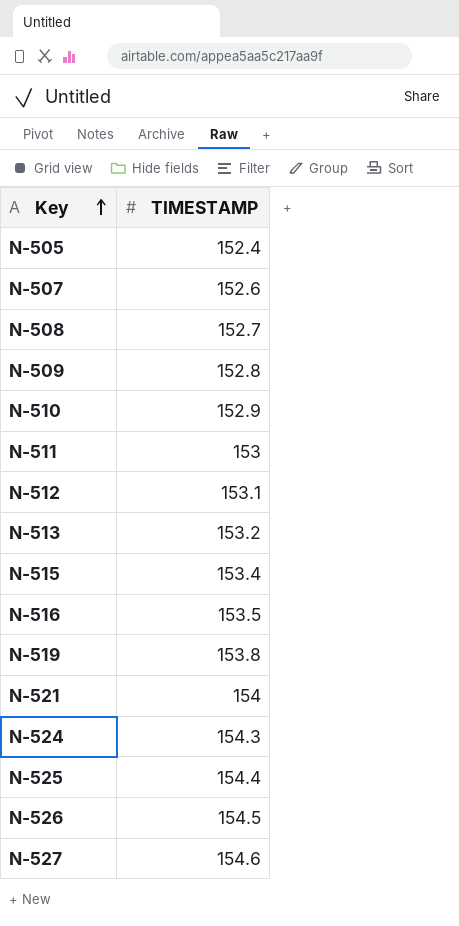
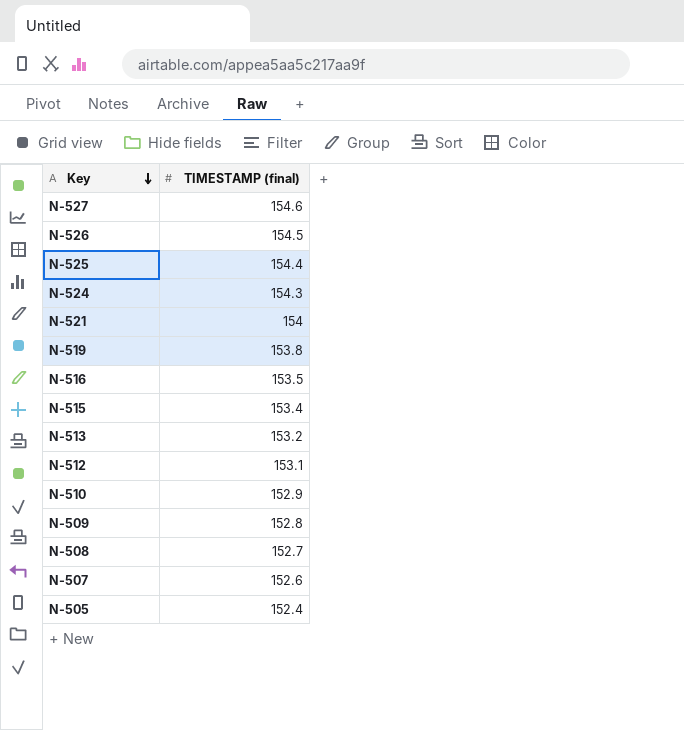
row order: Key ascending -> Key descending
column name: TIMESTAMP -> TIMESTAMP (final)
row N-511: 153 -> none

